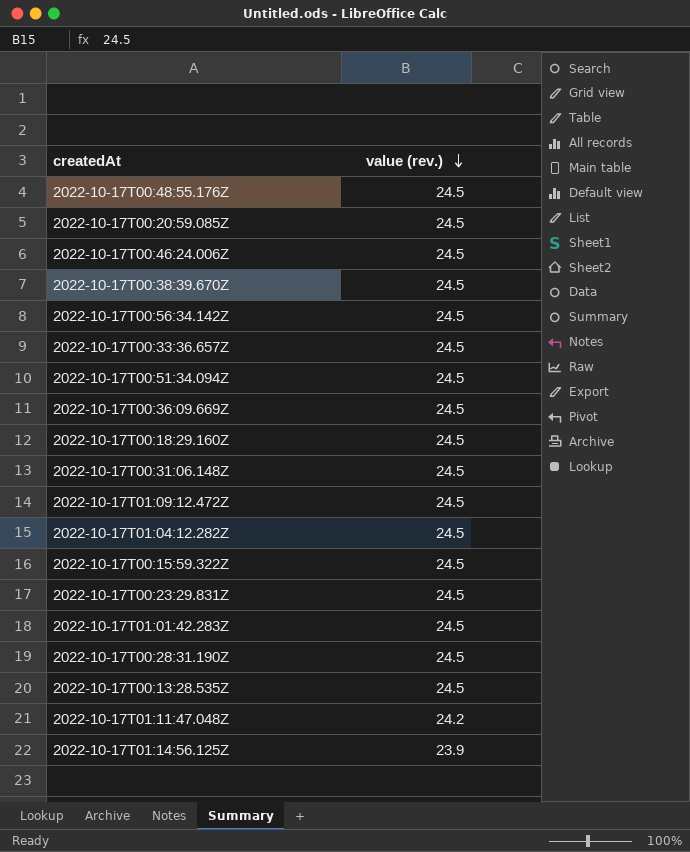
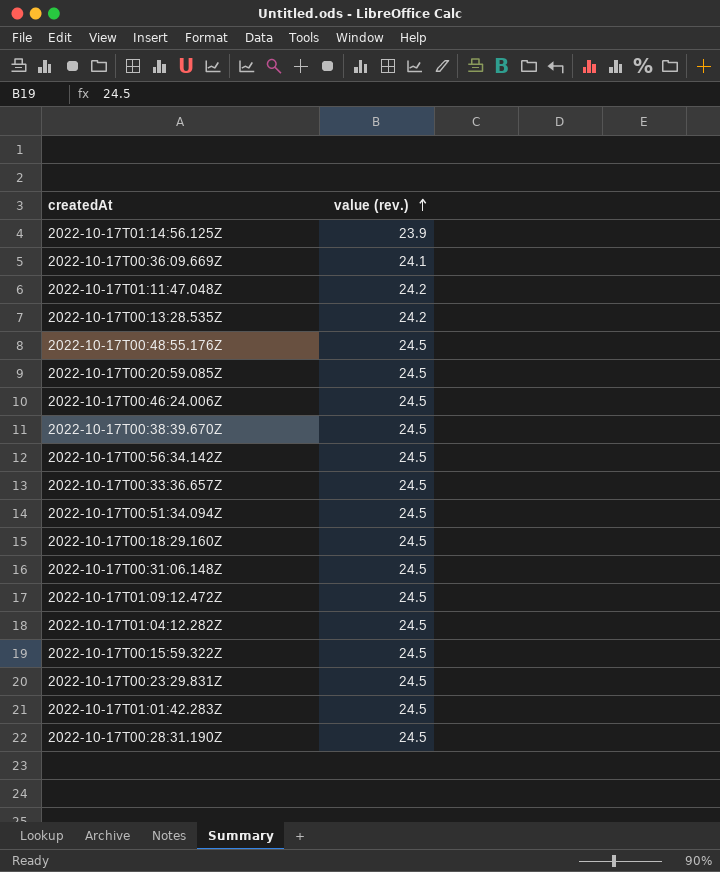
row order: value (rev.) descending -> value (rev.) ascending
2022-10-17T00:36:09.669Z | value (rev.): 24.5 -> 24.1
2022-10-17T00:13:28.535Z | value (rev.): 24.5 -> 24.2

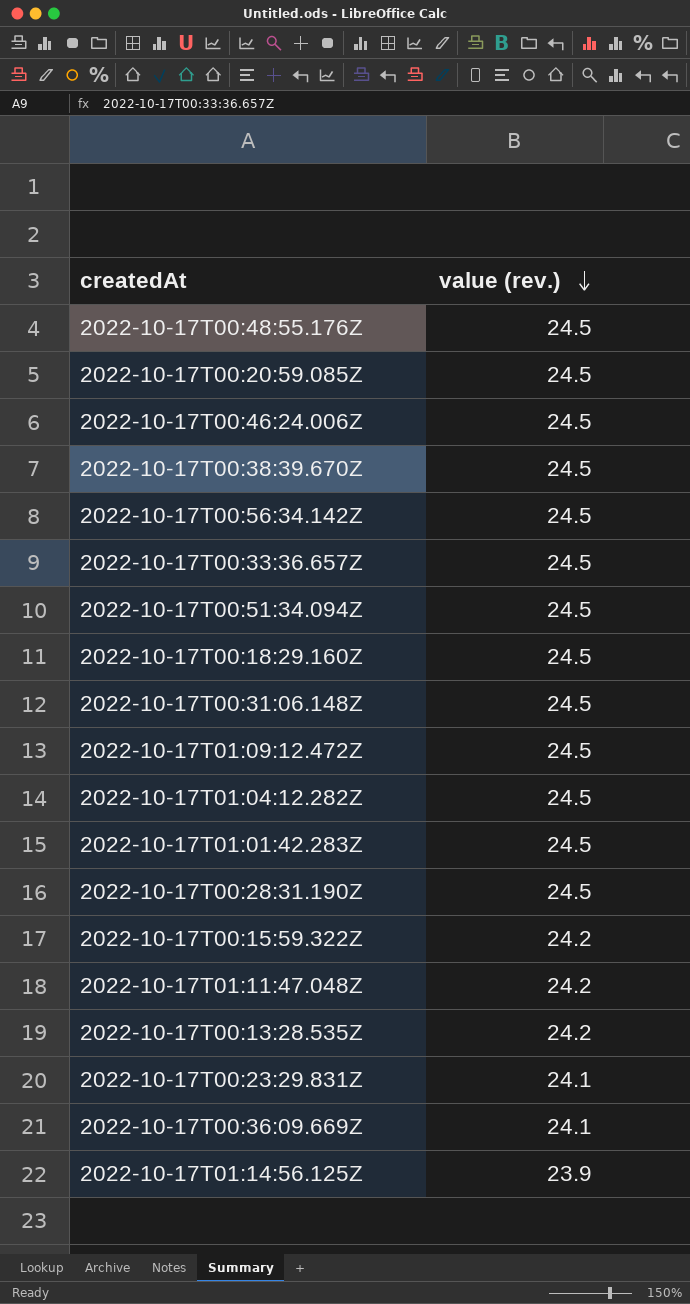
row order: value (rev.) ascending -> value (rev.) descending
2022-10-17T00:15:59.322Z | value (rev.): 24.5 -> 24.2
2022-10-17T00:23:29.831Z | value (rev.): 24.5 -> 24.1

